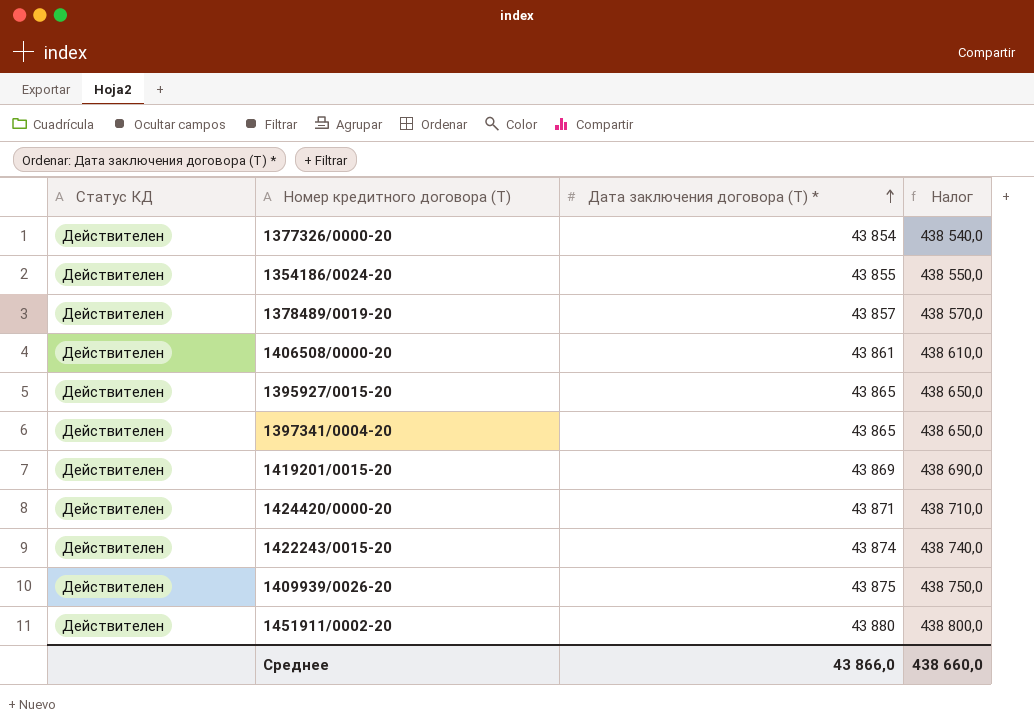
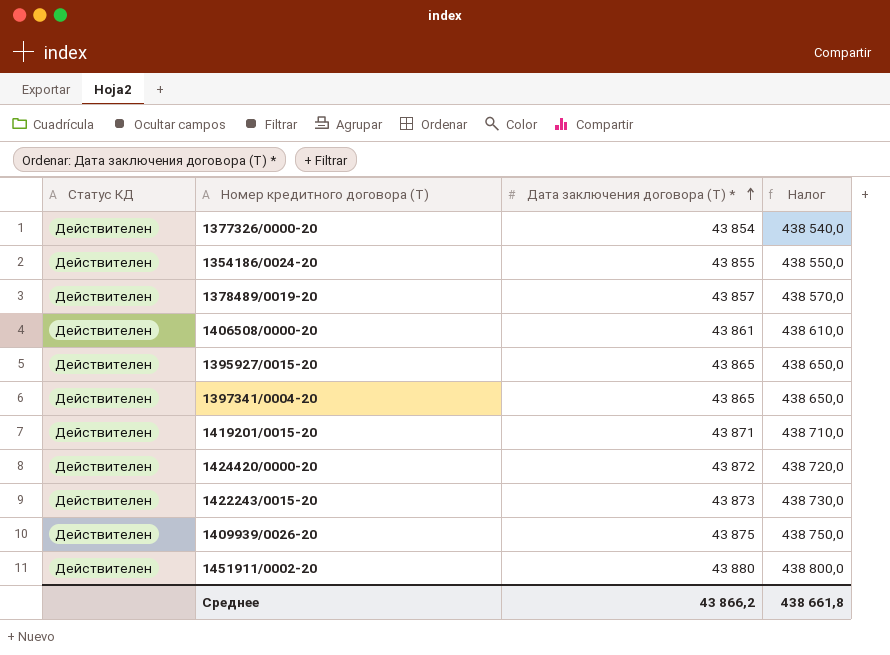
1419201/0015-20 | Дата заключения договора (Т) *: 43 869 -> 43 871
1419201/0015-20 | Налог: 438 690,0 -> 438 710,0
1424420/0000-20 | Дата заключения договора (Т) *: 43 871 -> 43 872
1424420/0000-20 | Налог: 438 710,0 -> 438 720,0
1422243/0015-20 | Дата заключения договора (Т) *: 43 874 -> 43 873
1422243/0015-20 | Налог: 438 740,0 -> 438 730,0
Среднее | Дата заключения договора (Т) *: 43 866,0 -> 43 866,2
Среднее | Налог: 438 660,0 -> 438 661,8

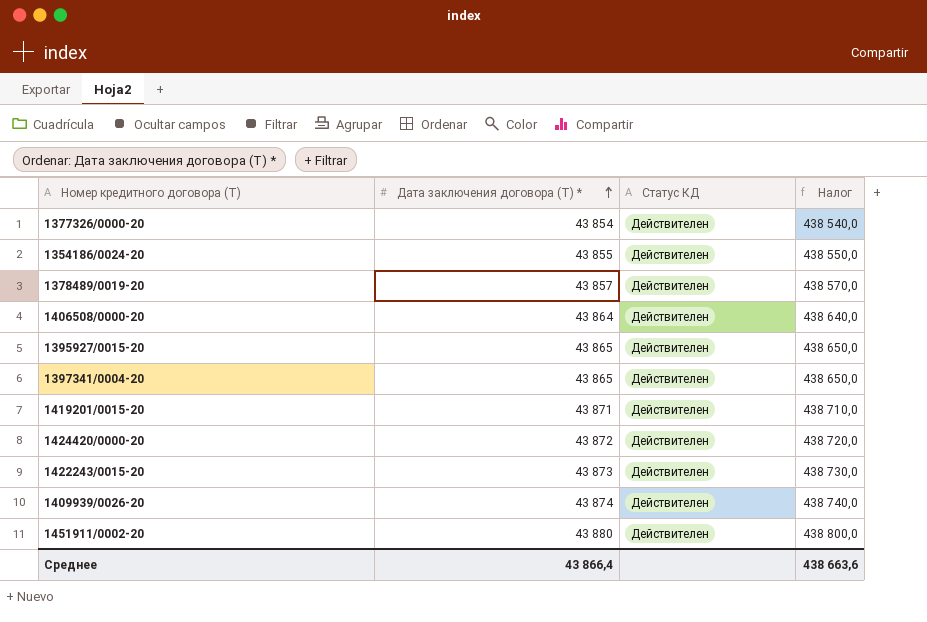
column Статус КД | position: 1 -> 3
1406508/0000-20 | Дата заключения договора (Т) *: 43 861 -> 43 864
1406508/0000-20 | Налог: 438 610,0 -> 438 640,0
1409939/0026-20 | Дата заключения договора (Т) *: 43 875 -> 43 874
1409939/0026-20 | Налог: 438 750,0 -> 438 740,0
Среднее | Дата заключения договора (Т) *: 43 866,2 -> 43 866,4
Среднее | Налог: 438 661,8 -> 438 663,6

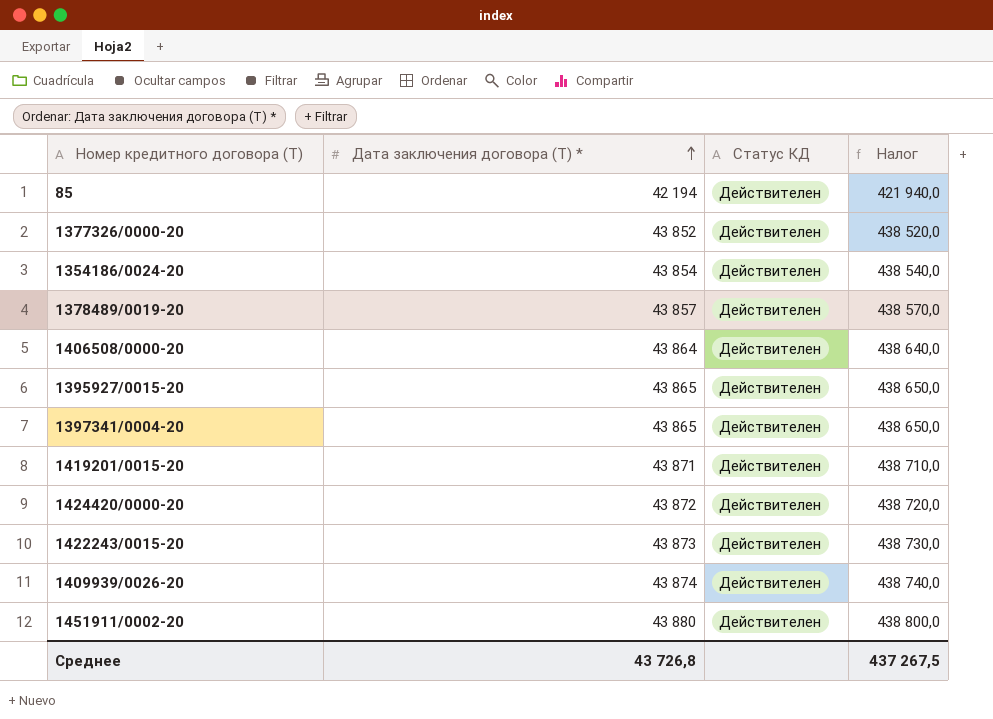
row 85: none -> 42 194 | Действителен | 421 940,0
1377326/0000-20 | Дата заключения договора (Т) *: 43 854 -> 43 852
1377326/0000-20 | Налог: 438 540,0 -> 438 520,0
1354186/0024-20 | Дата заключения договора (Т) *: 43 855 -> 43 854
1354186/0024-20 | Налог: 438 550,0 -> 438 540,0
Среднее | Дата заключения договора (Т) *: 43 866,4 -> 43 726,8
Среднее | Налог: 438 663,6 -> 437 267,5

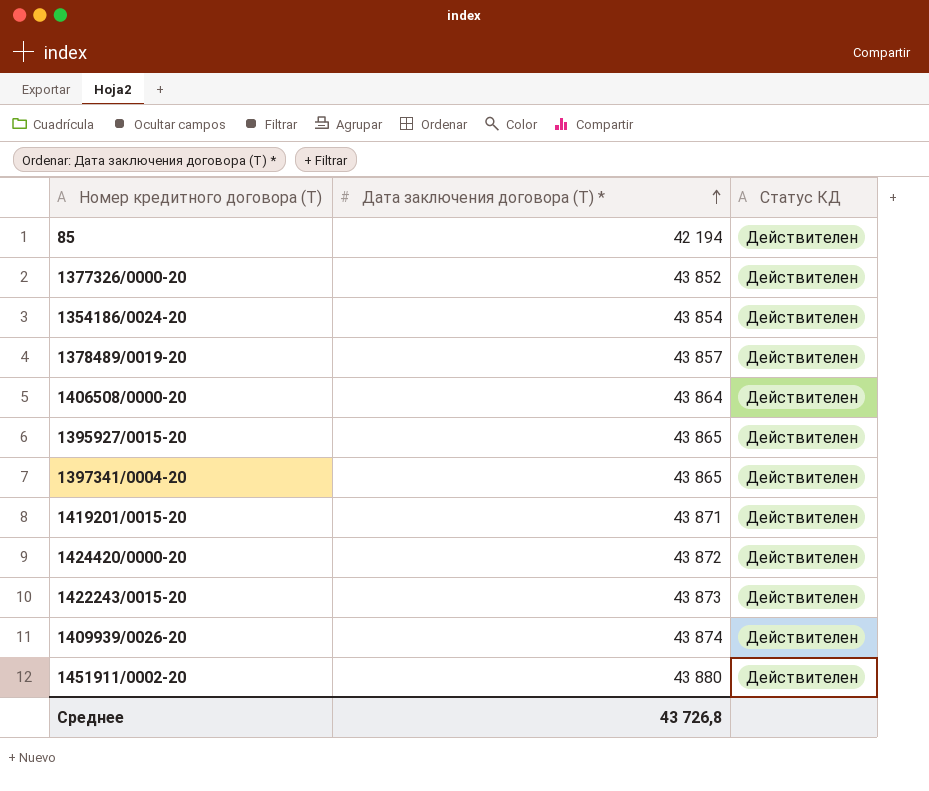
column Налог | formula: [Дата заключения договора (Т) *] * 10 -> none

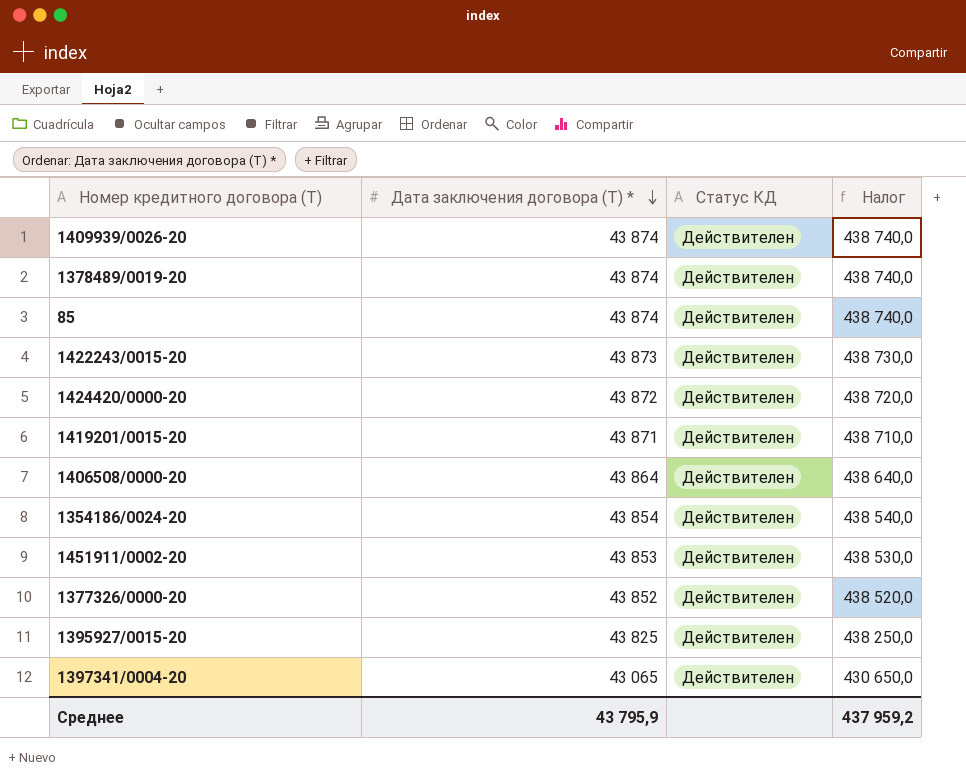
row order: Дата заключения договора (Т) * ascending -> Дата заключения договора (Т) * descending
column Налог | formula: none -> [Дата заключения договора (Т) *] * 10
1378489/0019-20 | Дата заключения договора (Т) *: 43 857 -> 43 874
85 | Дата заключения договора (Т) *: 42 194 -> 43 874
1451911/0002-20 | Дата заключения договора (Т) *: 43 880 -> 43 853
1395927/0015-20 | Дата заключения договора (Т) *: 43 865 -> 43 825
1397341/0004-20 | Дата заключения договора (Т) *: 43 865 -> 43 065
Среднее | Дата заключения договора (Т) *: 43 726,8 -> 43 795,9

